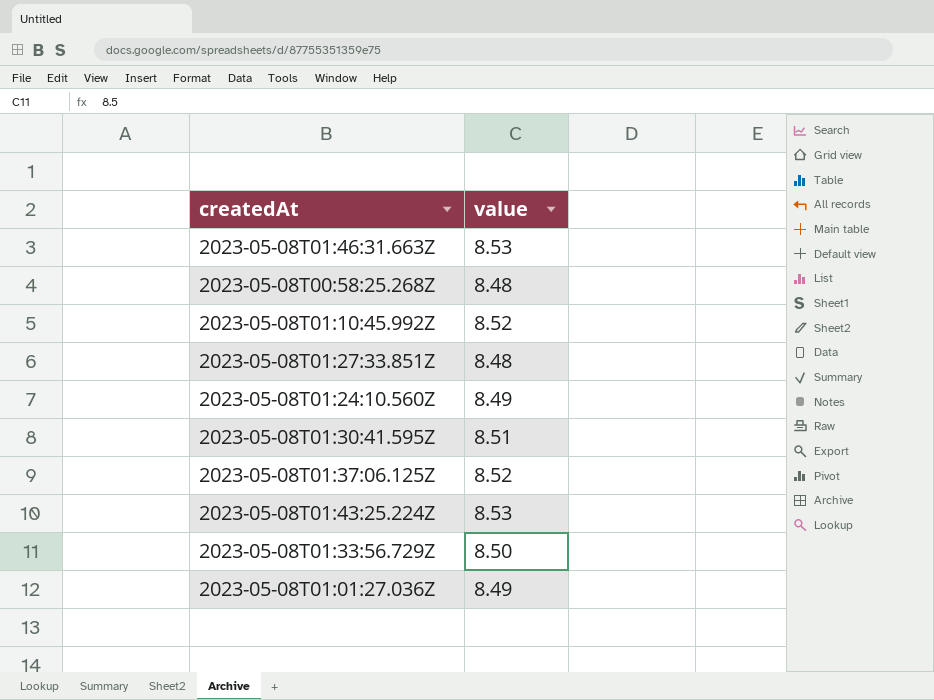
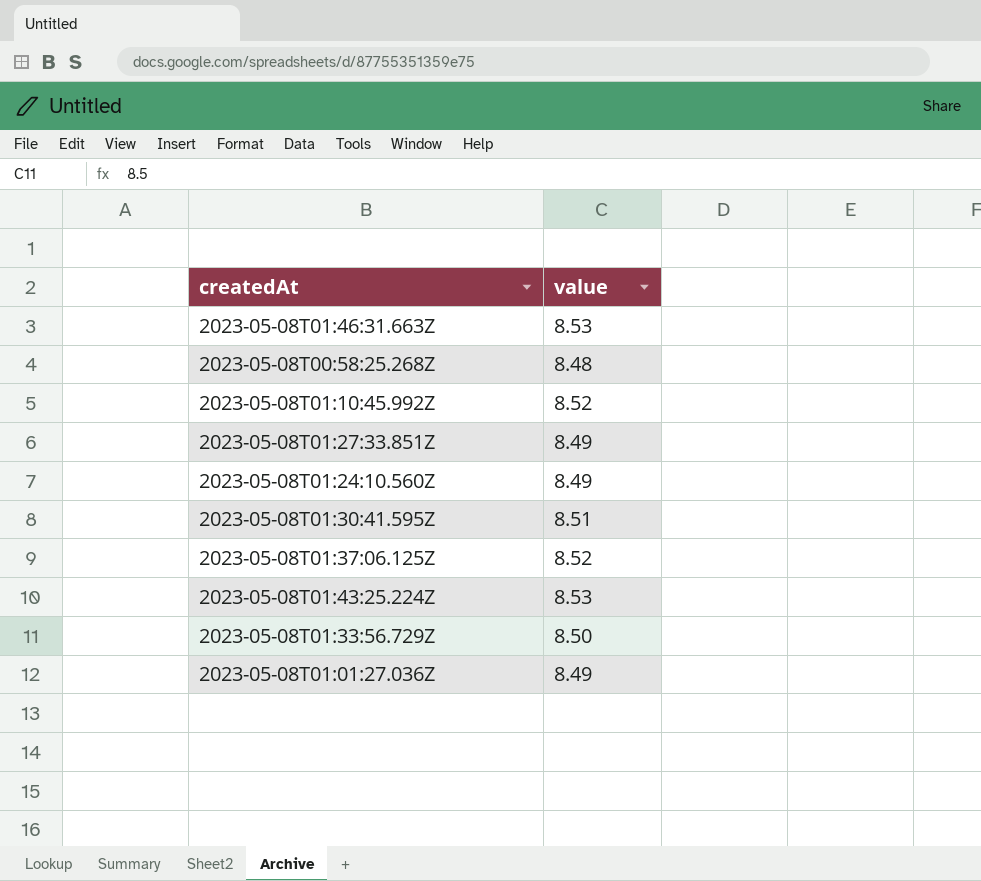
2023-05-08T01:27:33.851Z | value: 8.48 -> 8.49

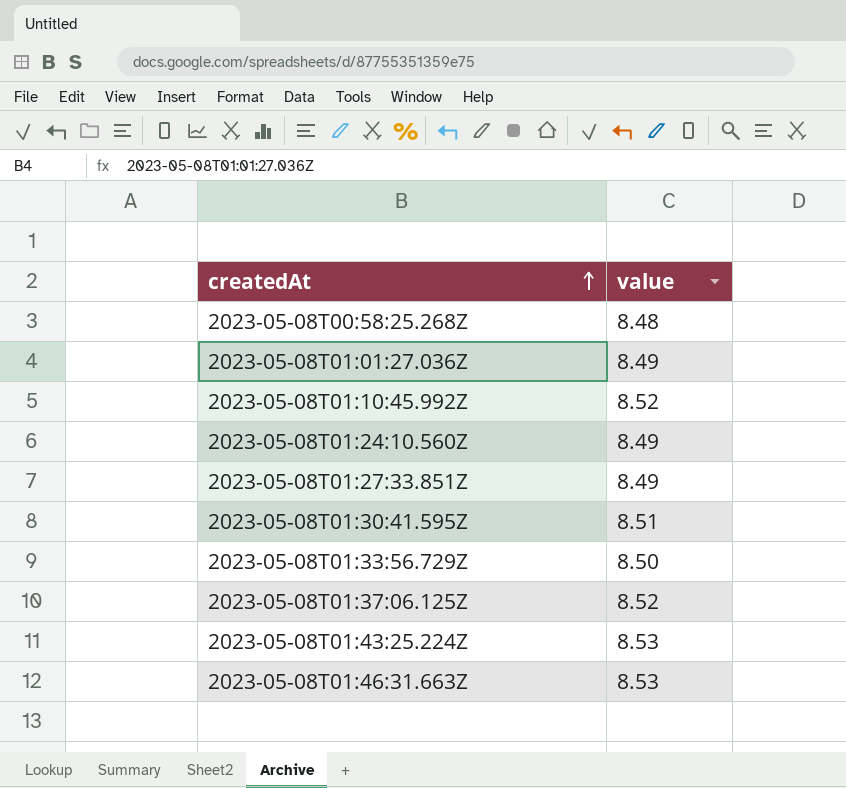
row order: none -> createdAt ascending

